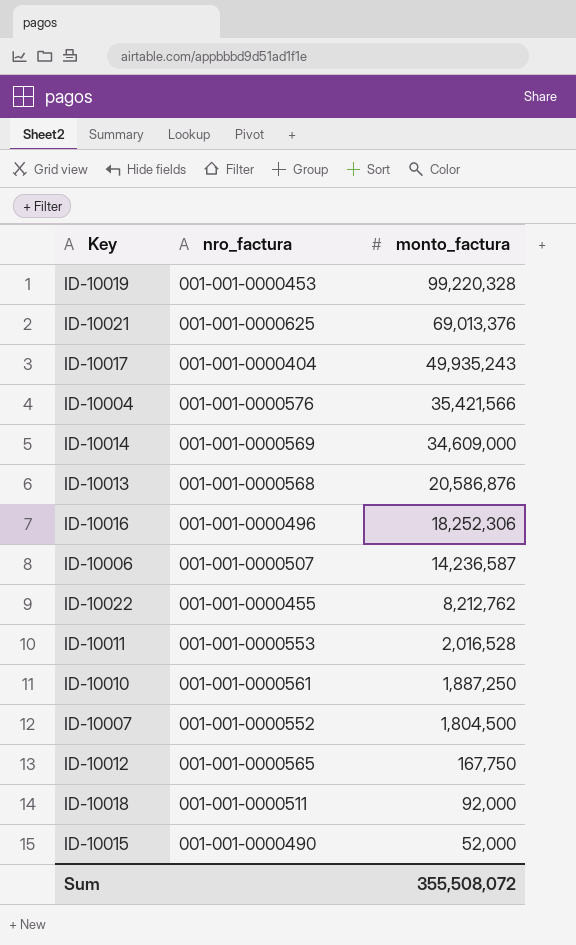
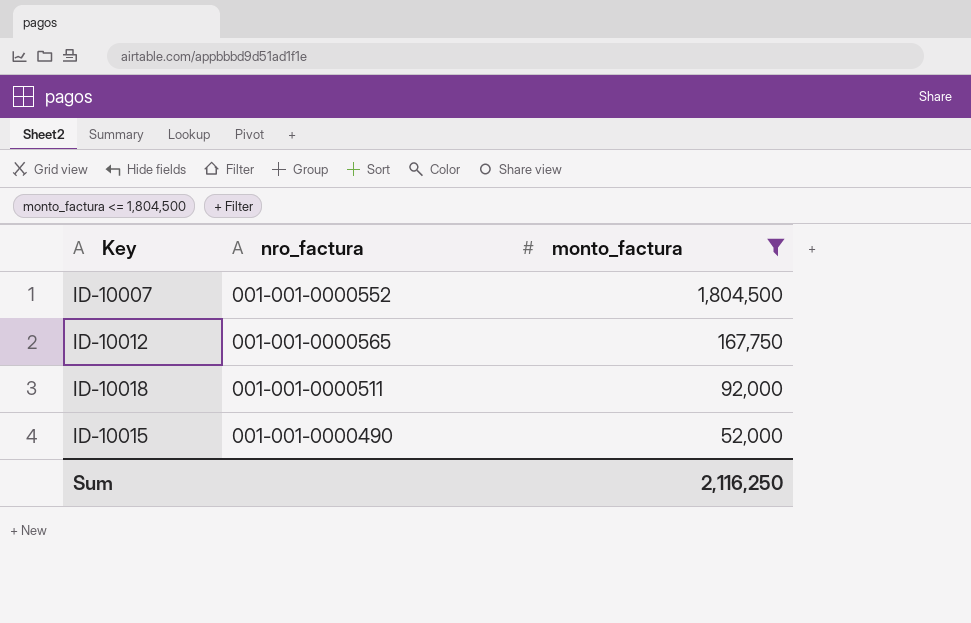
filter: none -> monto_factura <= 1,804,500
Sum | monto_factura: 355,508,072 -> 2,116,250

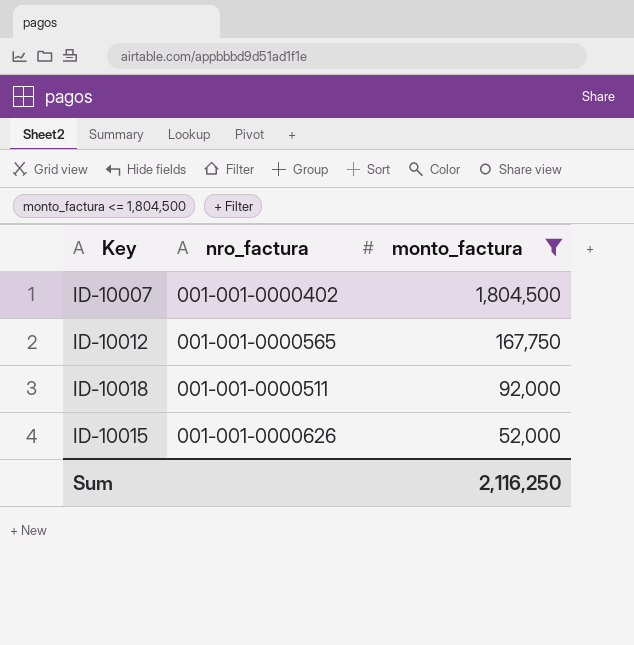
ID-10007 | nro_factura: 001-001-0000552 -> 001-001-0000402
ID-10015 | nro_factura: 001-001-0000490 -> 001-001-0000626

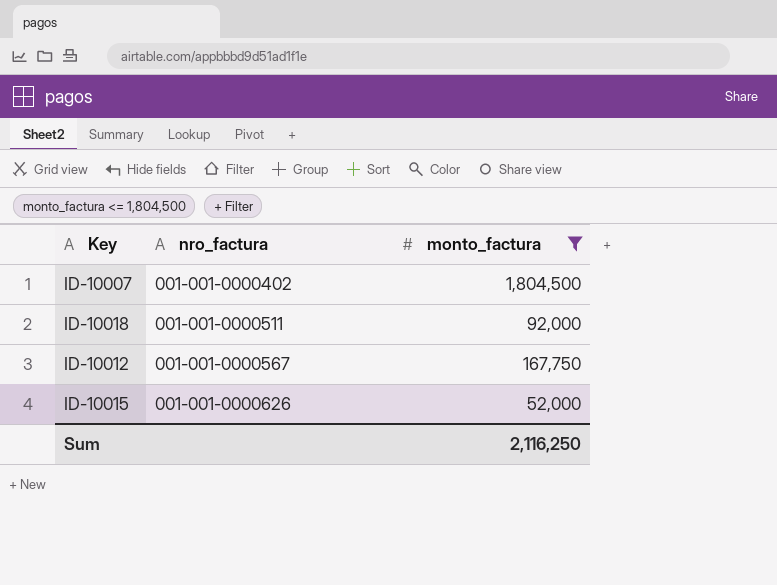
row order: monto_factura descending -> nro_factura ascending
ID-10012 | nro_factura: 001-001-0000565 -> 001-001-0000567

